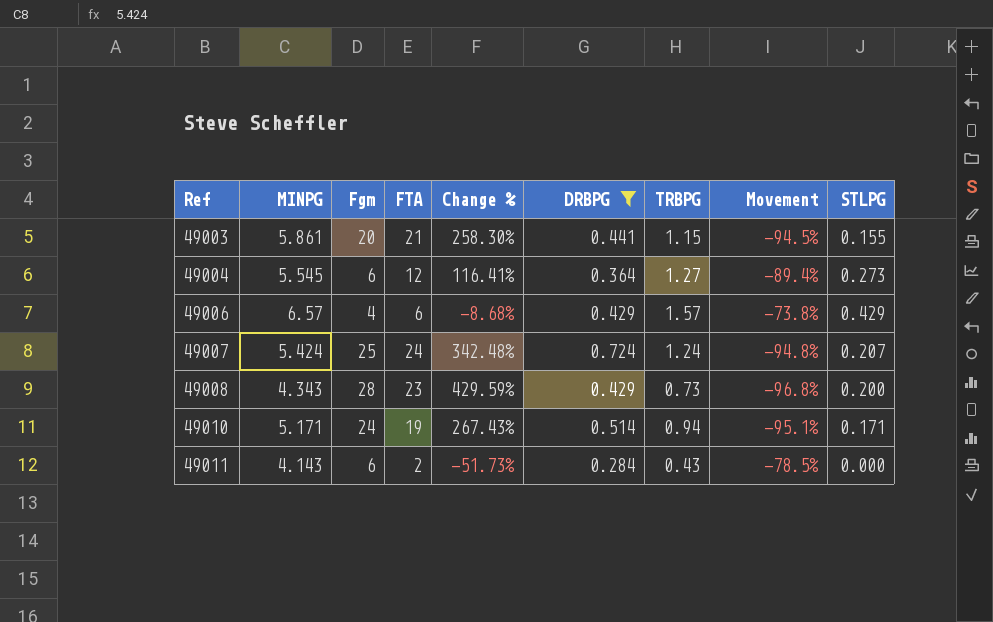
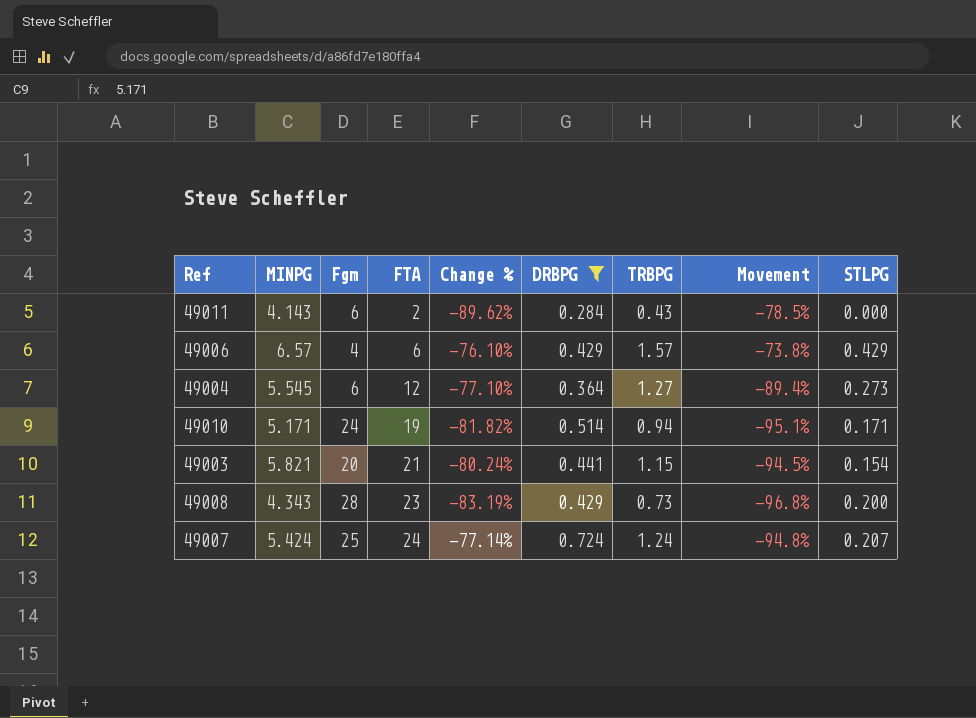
row order: Ref ascending -> FTA ascending
column Change % | formula: ([FTA] - [MINPG]) / [MINPG] -> ([TRBPG] - [MINPG]) / [MINPG]
49003 | MINPG: 5.861 -> 5.821
49003 | STLPG: 0.155 -> 0.154

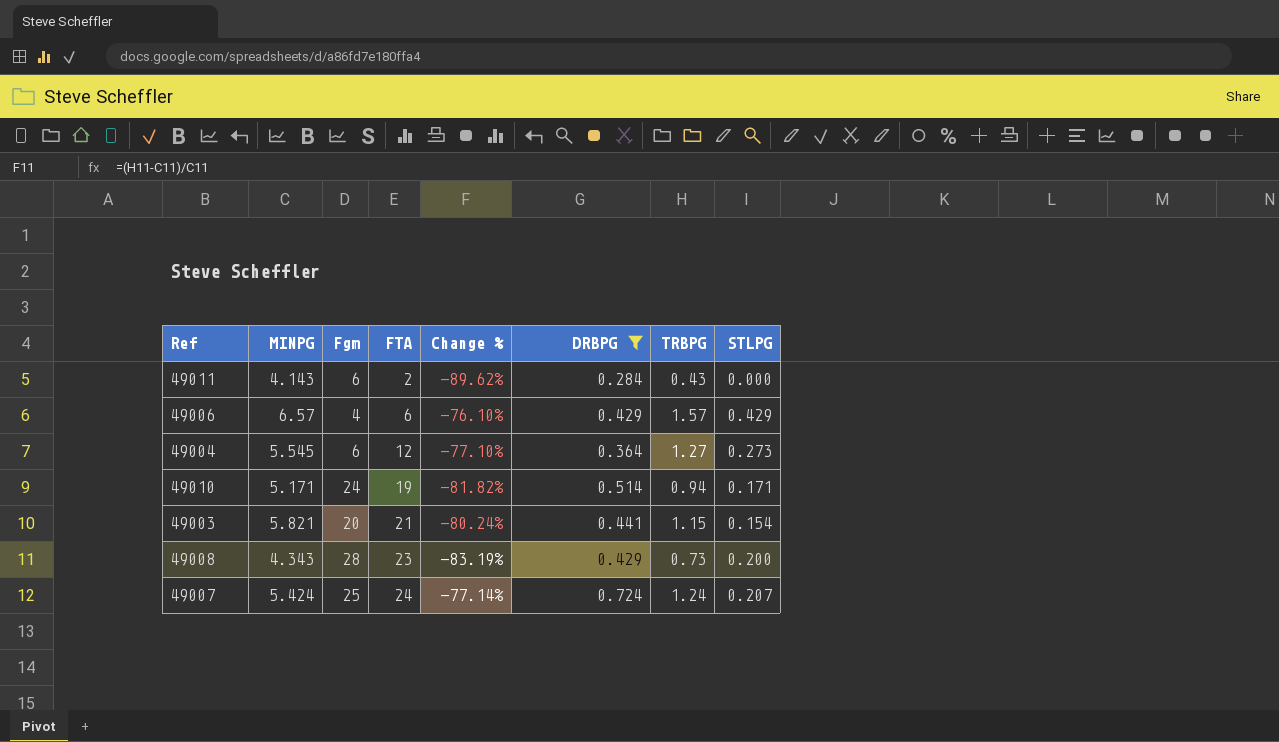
column Movement | formula: ([TRBPG] - [FTA]) / [FTA] -> none

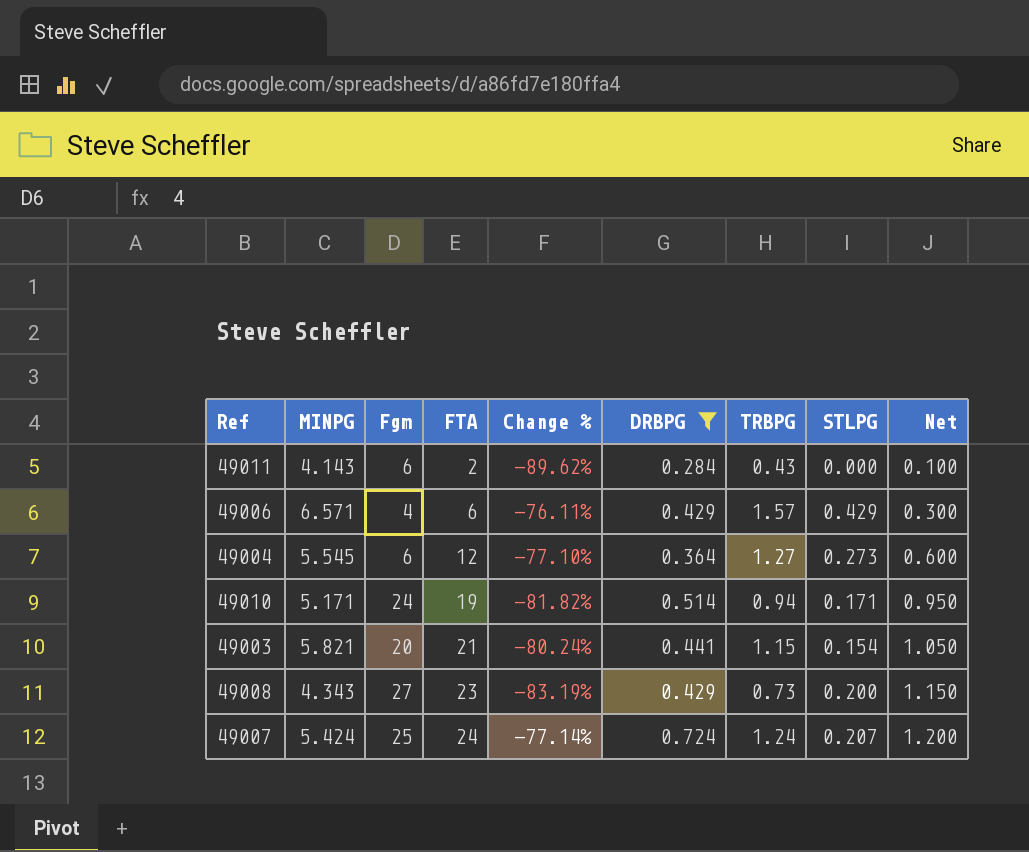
column Net | formula: none -> [FTA] * 0.05
49006 | MINPG: 6.57 -> 6.571
49006 | Change %: -76.10% -> -76.11%
49008 | Fgm: 28 -> 27

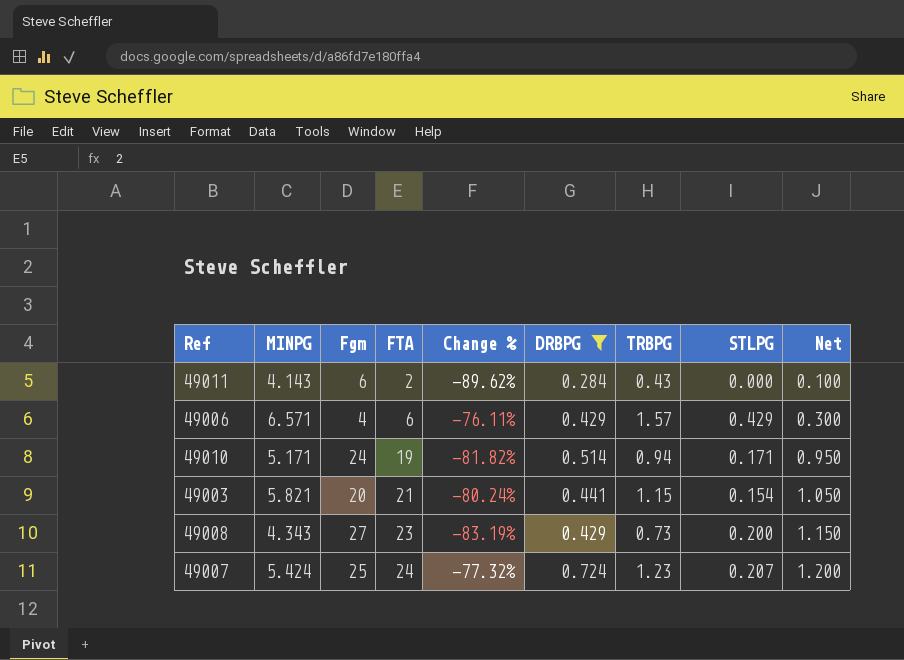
row 49004: 5.545 | 6 | 12 | -77.10% | 0.364 | 1.27 | 0.273 | 0.600 -> none
49007 | Change %: -77.14% -> -77.32%
49007 | TRBPG: 1.24 -> 1.23

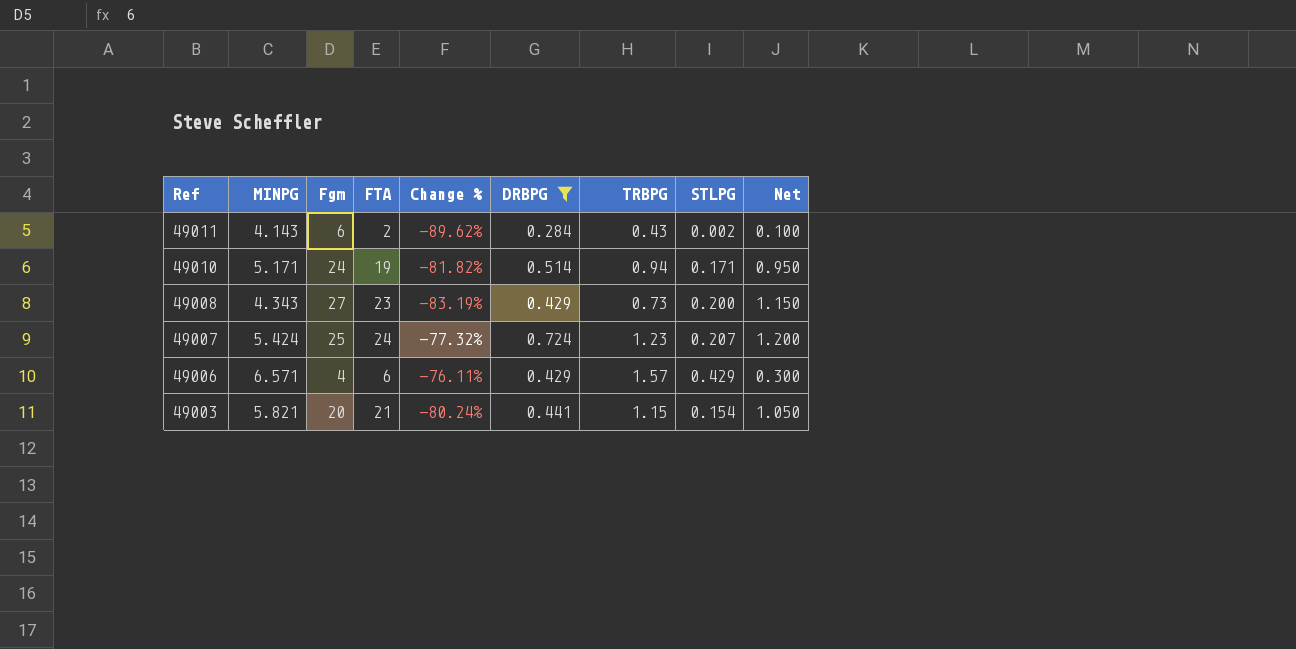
row order: FTA ascending -> Ref descending
49011 | STLPG: 0.000 -> 0.002

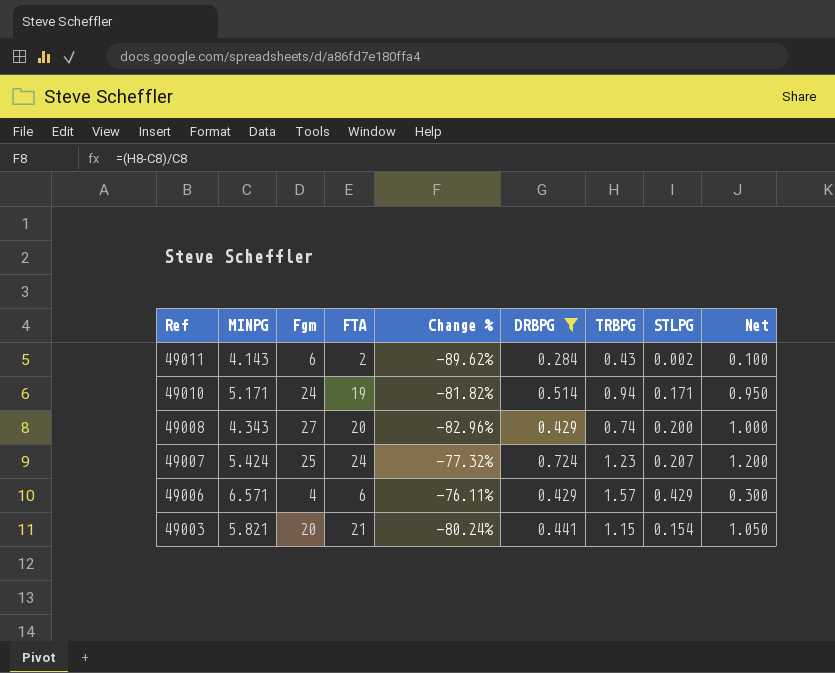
49008 | FTA: 23 -> 20
49008 | Change %: -83.19% -> -82.96%
49008 | TRBPG: 0.73 -> 0.74
49008 | Net: 1.150 -> 1.000

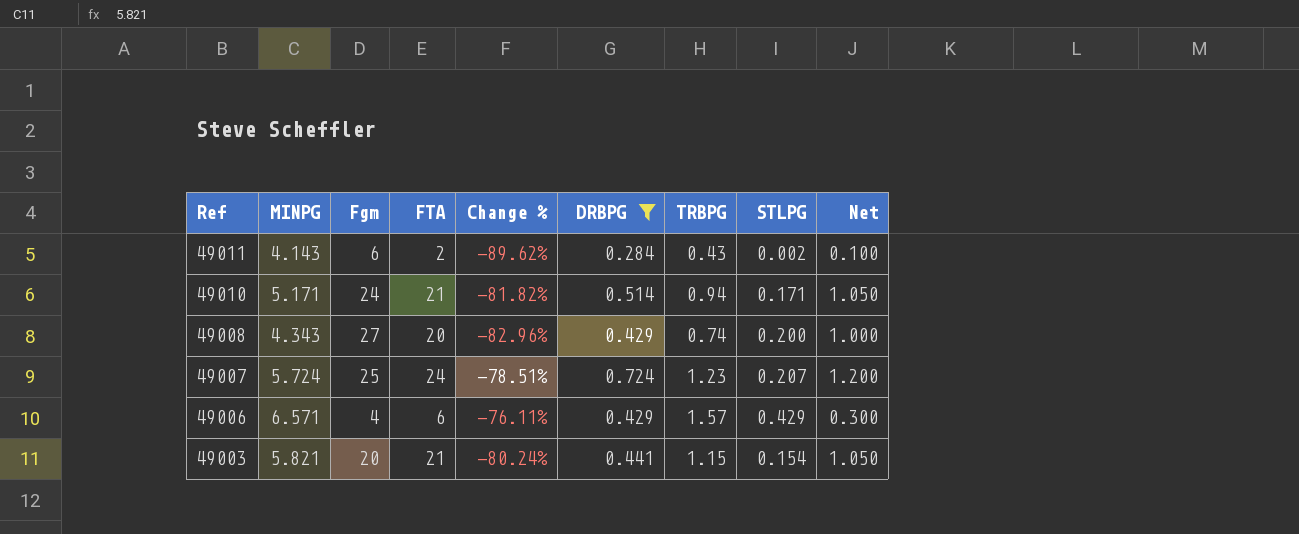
49010 | FTA: 19 -> 21
49010 | Net: 0.950 -> 1.050
49007 | MINPG: 5.424 -> 5.724
49007 | Change %: -77.32% -> -78.51%

